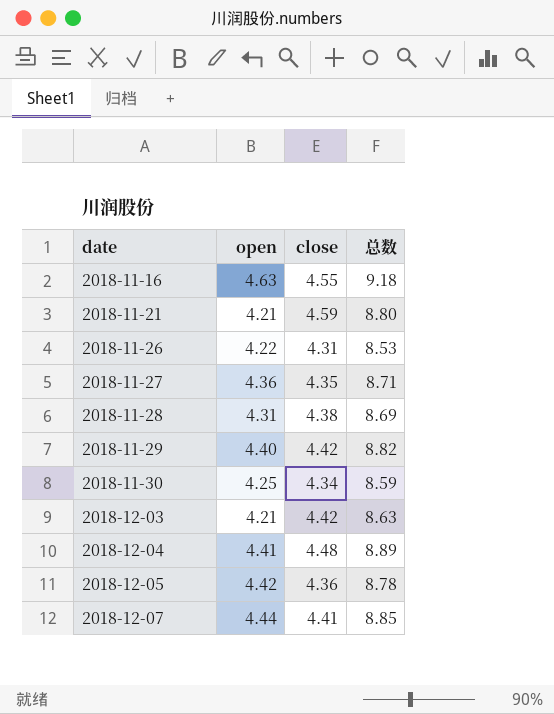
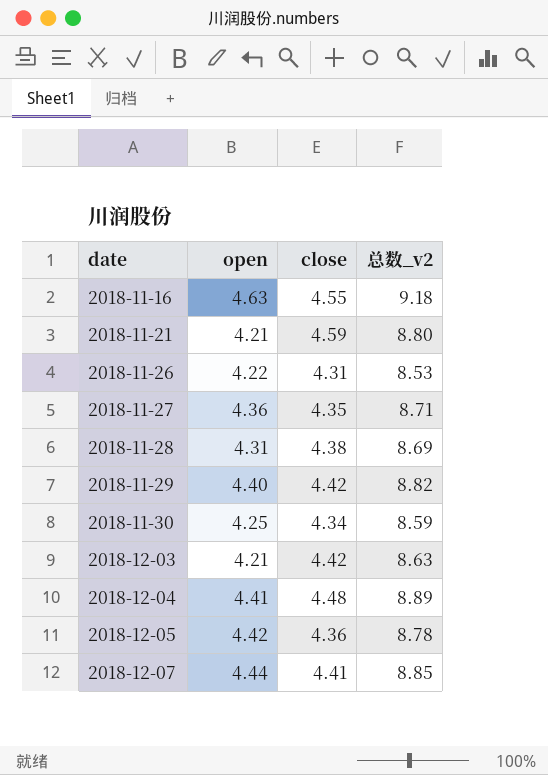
column name: 总数 -> 总数_v2

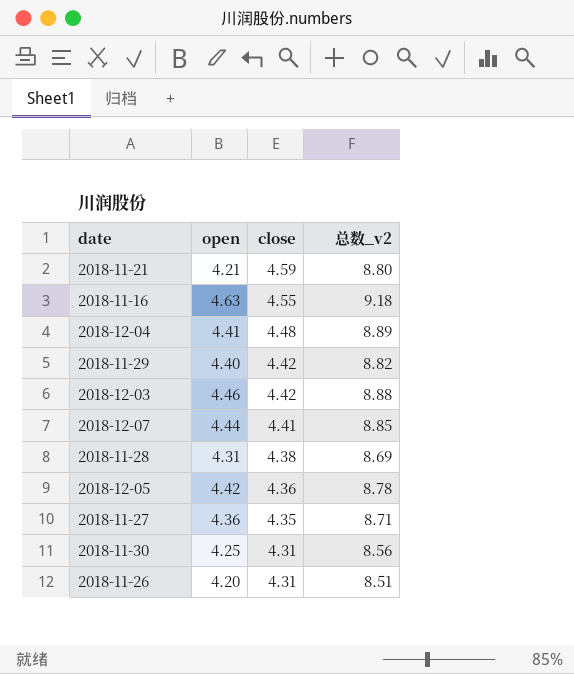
row order: date ascending -> close descending
2018-12-03 | open: 4.21 -> 4.46
2018-12-03 | 总数_v2: 8.63 -> 8.88
2018-11-30 | close: 4.34 -> 4.31
2018-11-30 | 总数_v2: 8.59 -> 8.56
2018-11-26 | open: 4.22 -> 4.20
2018-11-26 | 总数_v2: 8.53 -> 8.51

